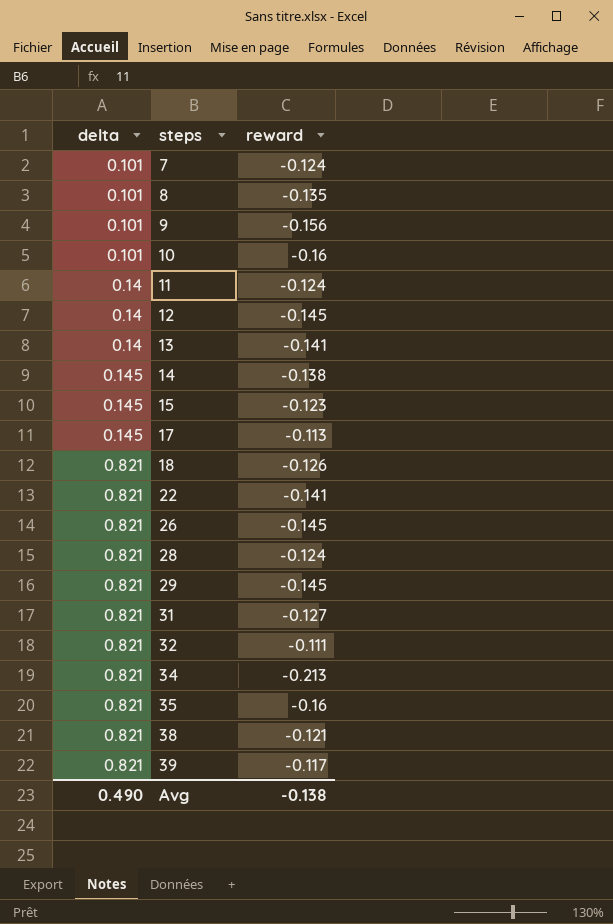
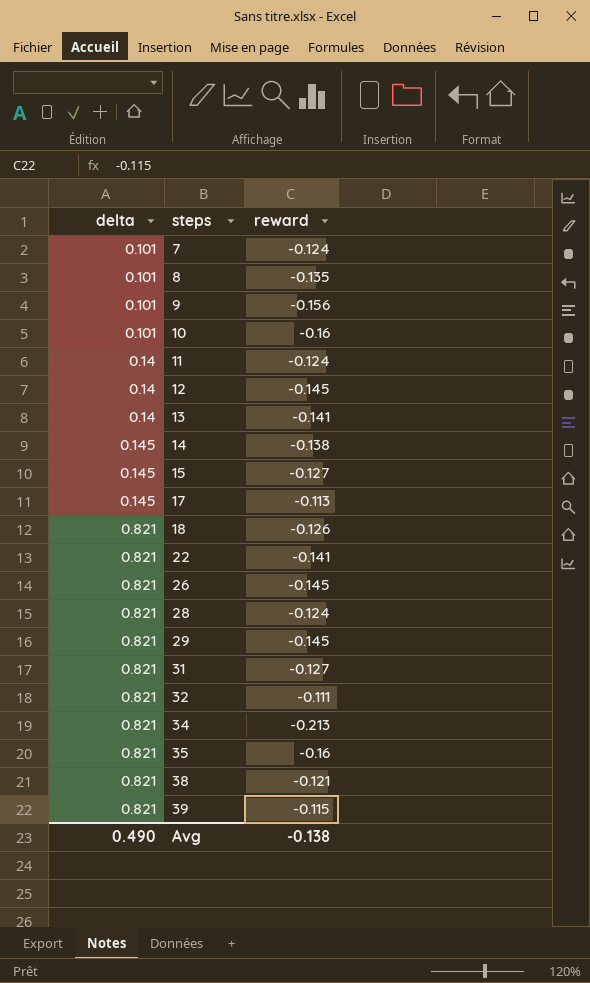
15 | reward: -0.123 -> -0.127
39 | reward: -0.117 -> -0.115

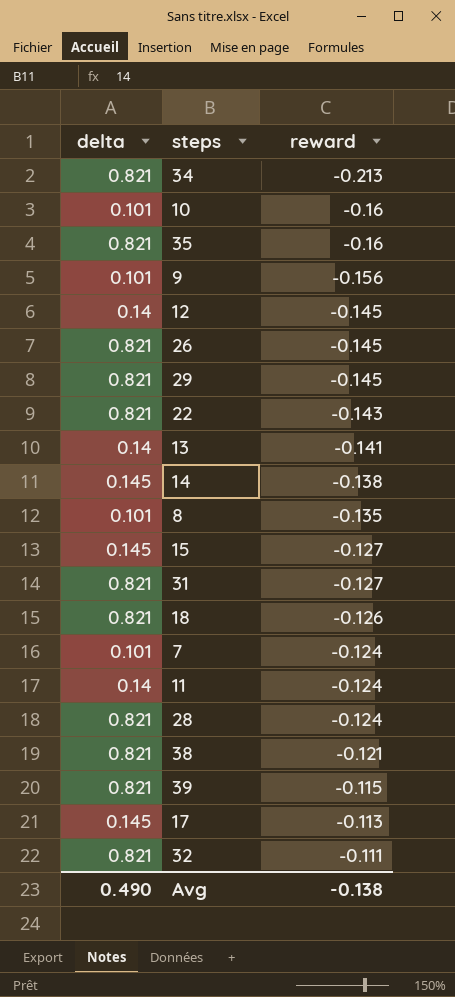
row order: delta ascending -> reward ascending
22 | reward: -0.141 -> -0.143

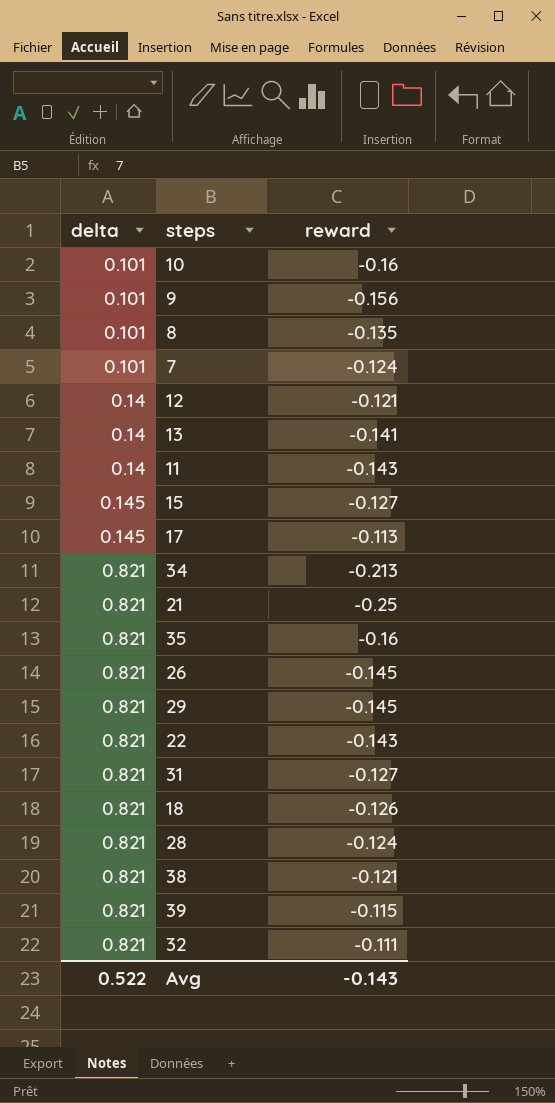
row order: reward ascending -> delta ascending
row 14: 0.145 | -0.138 -> none
12 | reward: -0.145 -> -0.121
11 | reward: -0.124 -> -0.143
row 21: none -> 0.821 | -0.25
Avg | delta: 0.490 -> 0.522
Avg | reward: -0.138 -> -0.143

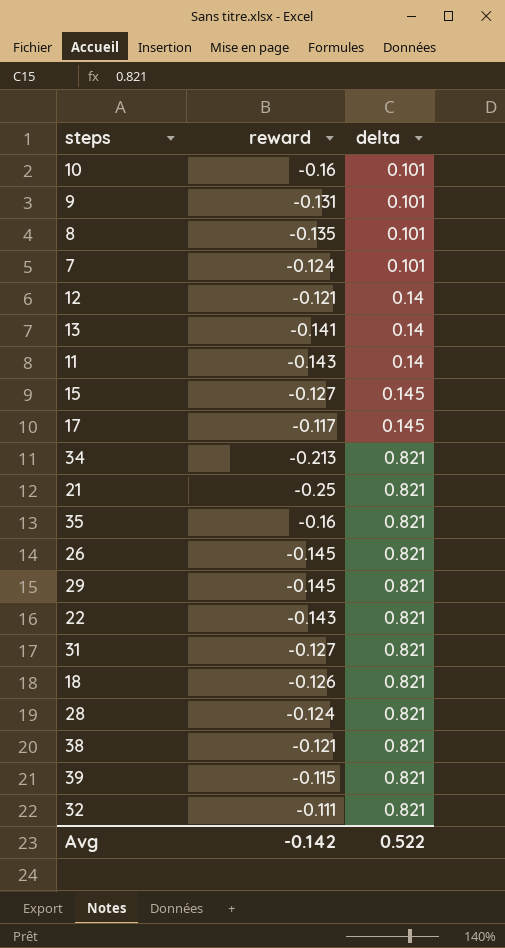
column delta | position: 1 -> 3
9 | reward: -0.156 -> -0.131
17 | reward: -0.113 -> -0.117
Avg | reward: -0.143 -> -0.142

